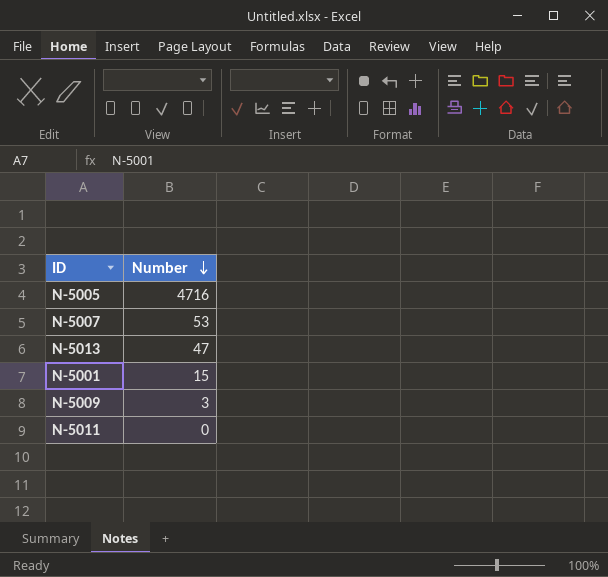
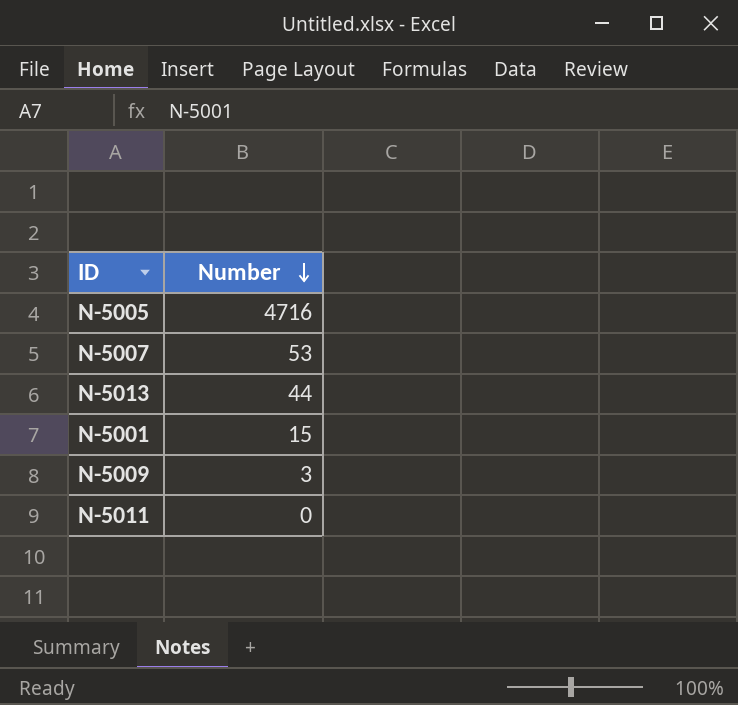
N-5013 | Number: 47 -> 44

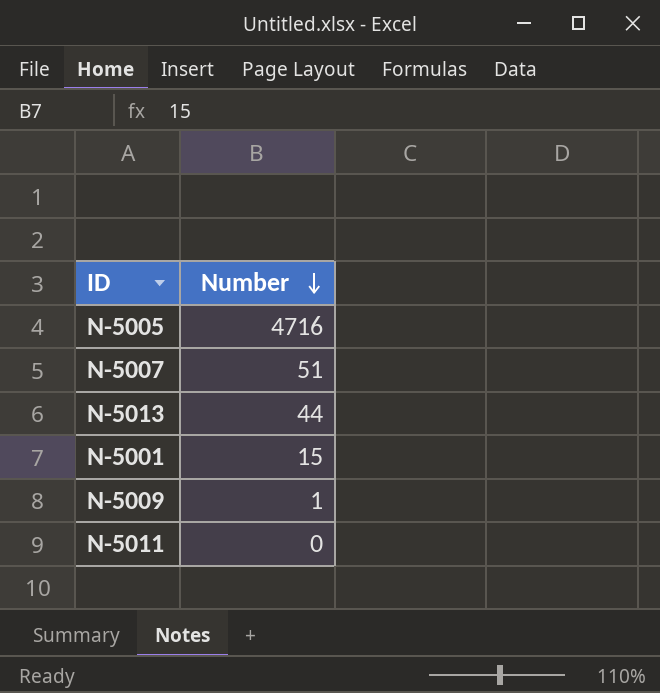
N-5007 | Number: 53 -> 51
N-5009 | Number: 3 -> 1

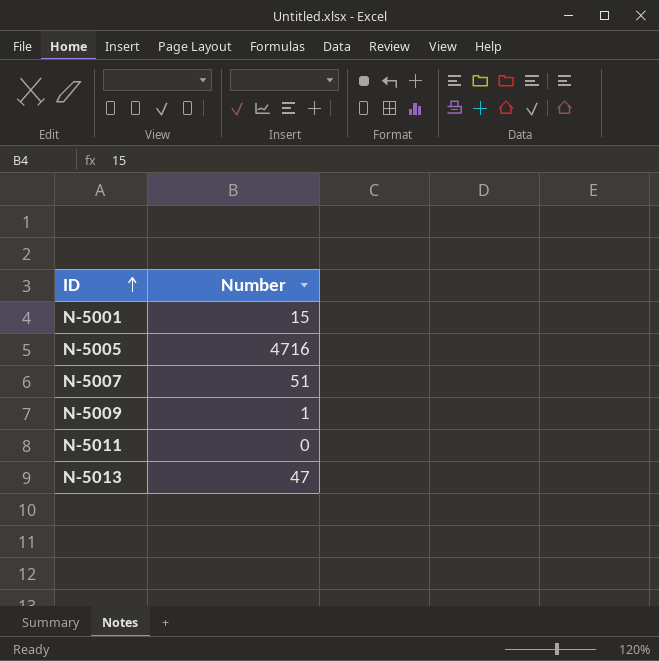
row order: Number descending -> ID ascending
N-5013 | Number: 44 -> 47

